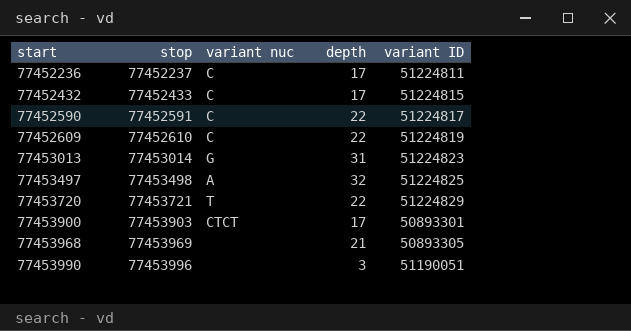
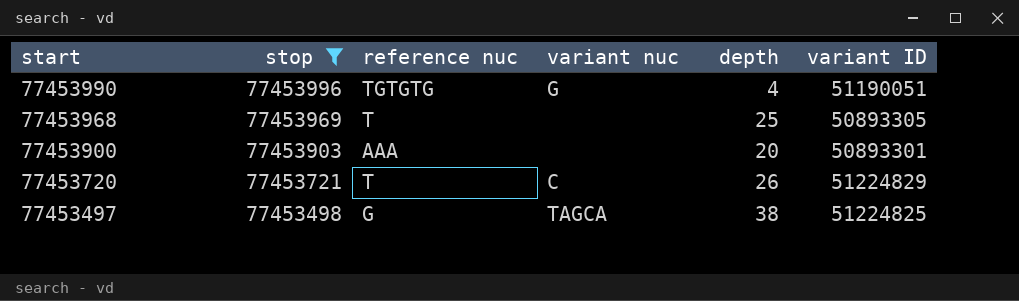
filter: none -> stop >= 77453498
row order: start ascending -> start descending
column reference nuc | position: none -> 3
77453990 | variant nuc: none -> G
77453990 | depth: 3 -> 4
77453968 | depth: 21 -> 25
77453900 | variant nuc: CTCT -> none
77453900 | depth: 17 -> 20
77453720 | variant nuc: T -> C
77453720 | depth: 22 -> 26
77453497 | variant nuc: A -> TAGCA
77453497 | depth: 32 -> 38

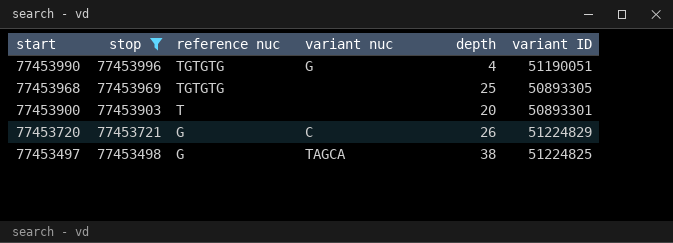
77453968 | reference nuc: T -> TGTGTG
77453900 | reference nuc: AAA -> T
77453720 | reference nuc: T -> G

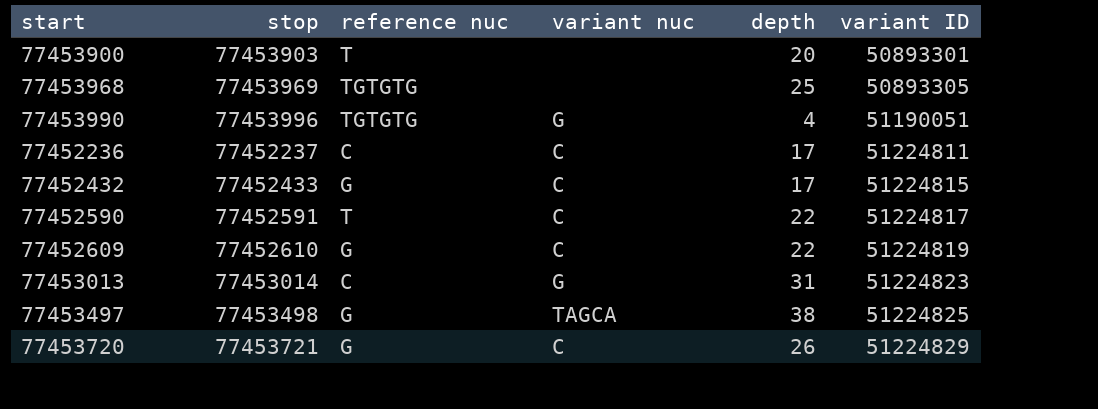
filter: stop >= 77453498 -> none
row order: start descending -> variant ID ascending

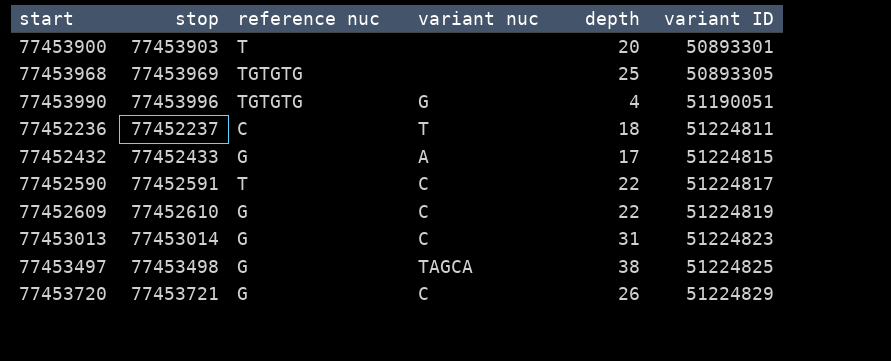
77452236 | variant nuc: C -> T
77452236 | depth: 17 -> 18
77452432 | variant nuc: C -> A
77453013 | reference nuc: C -> G
77453013 | variant nuc: G -> C

